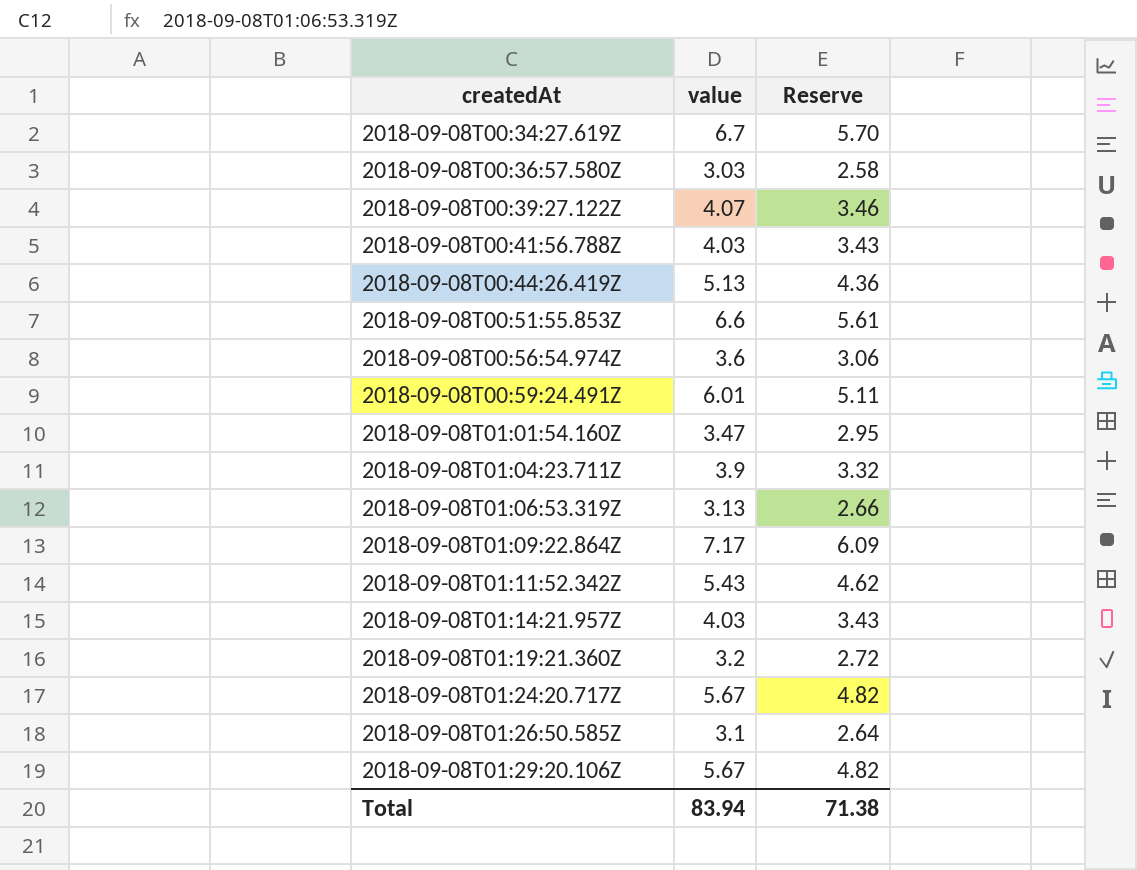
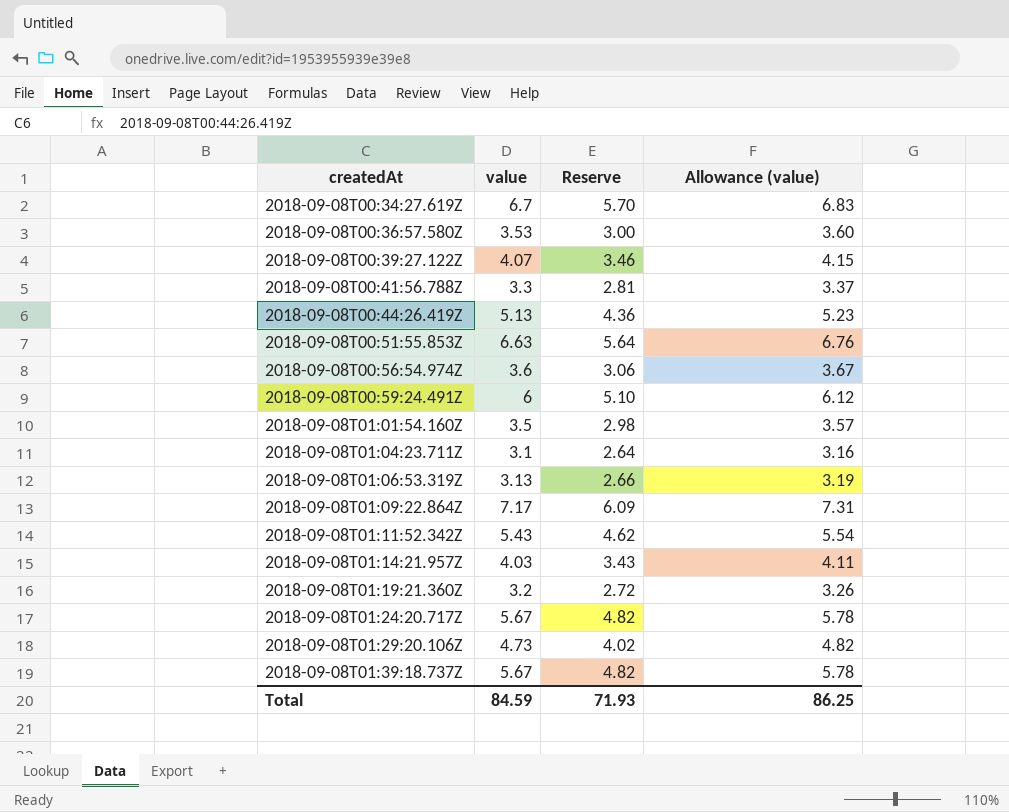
column Allowance (value) | formula: none -> [value] * 1.02
row 2018-09-08T01:26:50.585Z: 3.1 | 2.64 -> none
2018-09-08T00:36:57.580Z | value: 3.03 -> 3.53
2018-09-08T00:36:57.580Z | Reserve: 2.58 -> 3.00
2018-09-08T00:41:56.788Z | value: 4.03 -> 3.3
2018-09-08T00:41:56.788Z | Reserve: 3.43 -> 2.81
2018-09-08T00:51:55.853Z | value: 6.6 -> 6.63
2018-09-08T00:51:55.853Z | Reserve: 5.61 -> 5.64
2018-09-08T00:59:24.491Z | value: 6.01 -> 6
2018-09-08T00:59:24.491Z | Reserve: 5.11 -> 5.10
2018-09-08T01:01:54.160Z | value: 3.47 -> 3.5
2018-09-08T01:01:54.160Z | Reserve: 2.95 -> 2.98
2018-09-08T01:04:23.711Z | value: 3.9 -> 3.1
2018-09-08T01:04:23.711Z | Reserve: 3.32 -> 2.64
2018-09-08T01:29:20.106Z | value: 5.67 -> 4.73
2018-09-08T01:29:20.106Z | Reserve: 4.82 -> 4.02
row 2018-09-08T01:39:18.737Z: none -> 5.67 | 4.82 | 5.78
Total | value: 83.94 -> 84.59
Total | Reserve: 71.38 -> 71.93

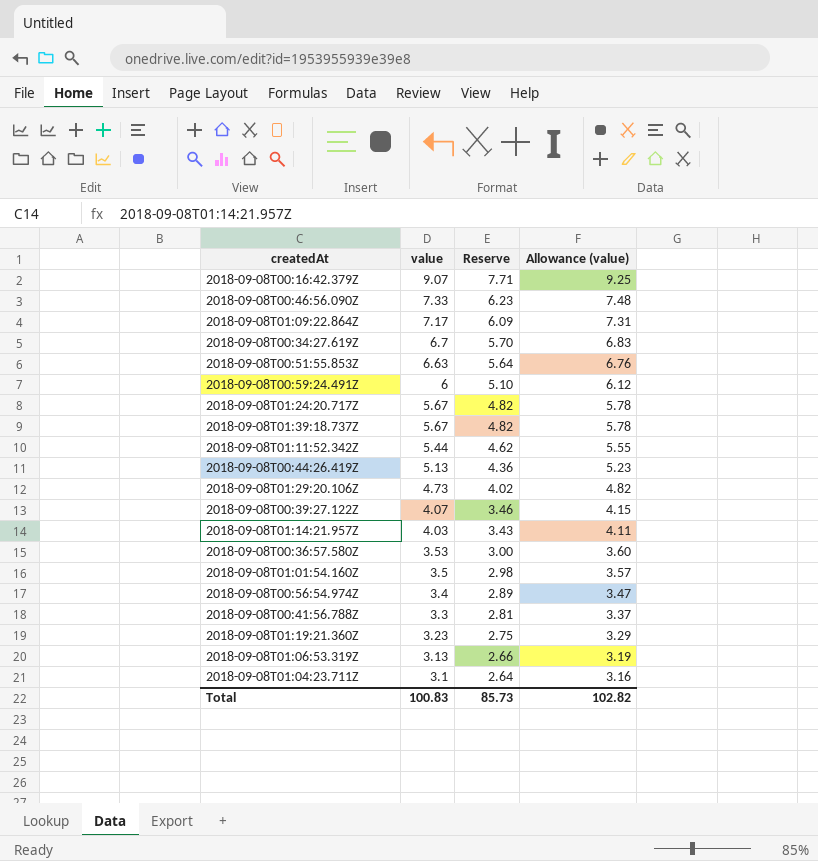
row order: createdAt ascending -> value descending
row 2018-09-08T00:16:42.379Z: none -> 9.07 | 7.71 | 9.25
row 2018-09-08T00:46:56.090Z: none -> 7.33 | 6.23 | 7.48
2018-09-08T01:11:52.342Z | value: 5.43 -> 5.44
2018-09-08T01:11:52.342Z | Allowance (value): 5.54 -> 5.55
2018-09-08T00:56:54.974Z | value: 3.6 -> 3.4
2018-09-08T00:56:54.974Z | Reserve: 3.06 -> 2.89
2018-09-08T00:56:54.974Z | Allowance (value): 3.67 -> 3.47
2018-09-08T01:19:21.360Z | value: 3.2 -> 3.23
2018-09-08T01:19:21.360Z | Reserve: 2.72 -> 2.75
2018-09-08T01:19:21.360Z | Allowance (value): 3.26 -> 3.29
Total | value: 84.59 -> 100.83
Total | Reserve: 71.93 -> 85.73
Total | Allowance (value): 86.25 -> 102.82

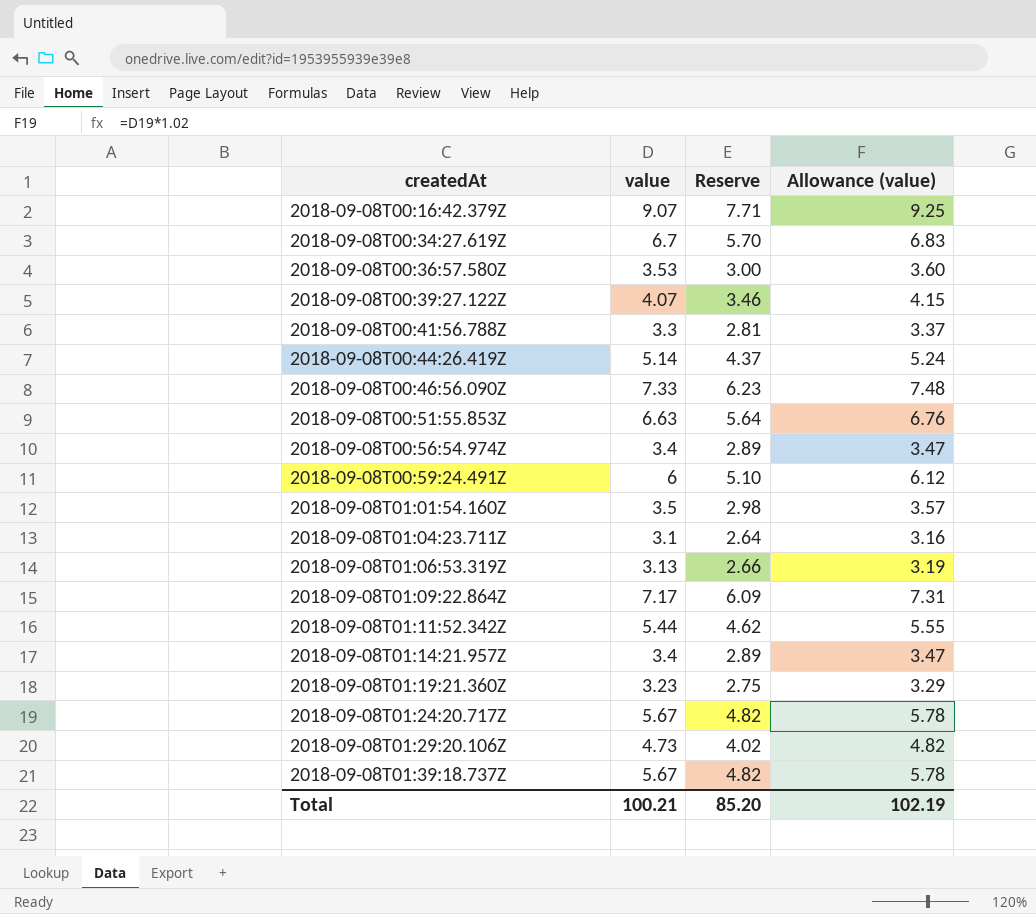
row order: value descending -> createdAt ascending
2018-09-08T00:44:26.419Z | value: 5.13 -> 5.14
2018-09-08T00:44:26.419Z | Reserve: 4.36 -> 4.37
2018-09-08T00:44:26.419Z | Allowance (value): 5.23 -> 5.24
2018-09-08T01:14:21.957Z | value: 4.03 -> 3.4
2018-09-08T01:14:21.957Z | Reserve: 3.43 -> 2.89
2018-09-08T01:14:21.957Z | Allowance (value): 4.11 -> 3.47
Total | value: 100.83 -> 100.21
Total | Reserve: 85.73 -> 85.20
Total | Allowance (value): 102.82 -> 102.19

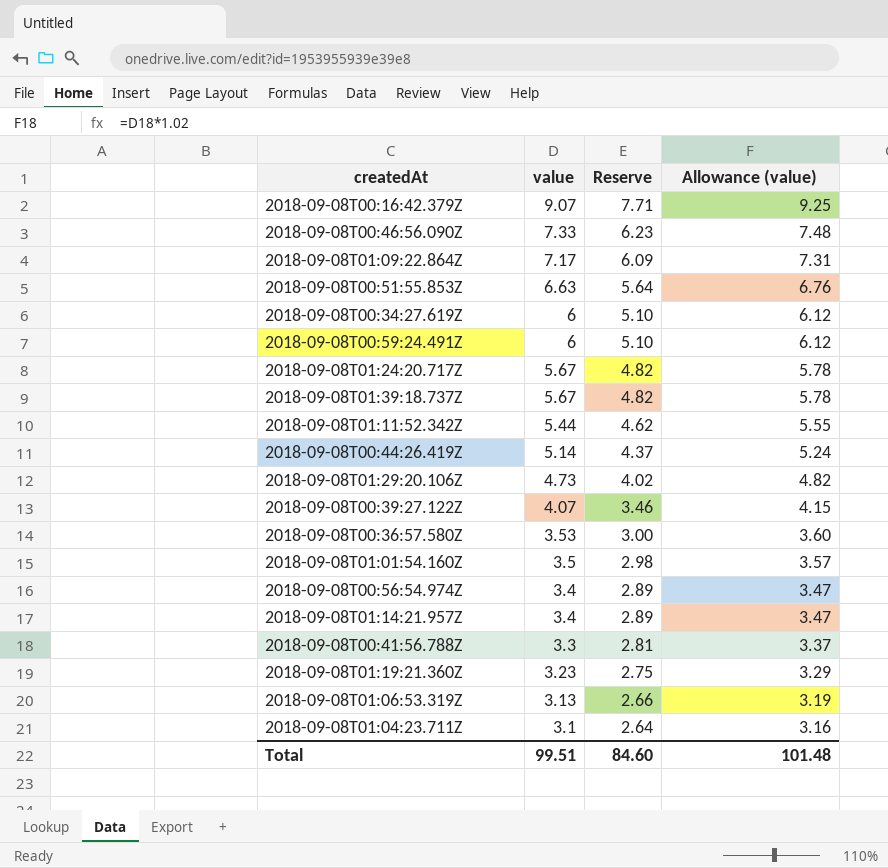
row order: createdAt ascending -> value descending
2018-09-08T00:34:27.619Z | value: 6.7 -> 6
2018-09-08T00:34:27.619Z | Reserve: 5.70 -> 5.10
2018-09-08T00:34:27.619Z | Allowance (value): 6.83 -> 6.12
Total | value: 100.21 -> 99.51
Total | Reserve: 85.20 -> 84.60
Total | Allowance (value): 102.19 -> 101.48

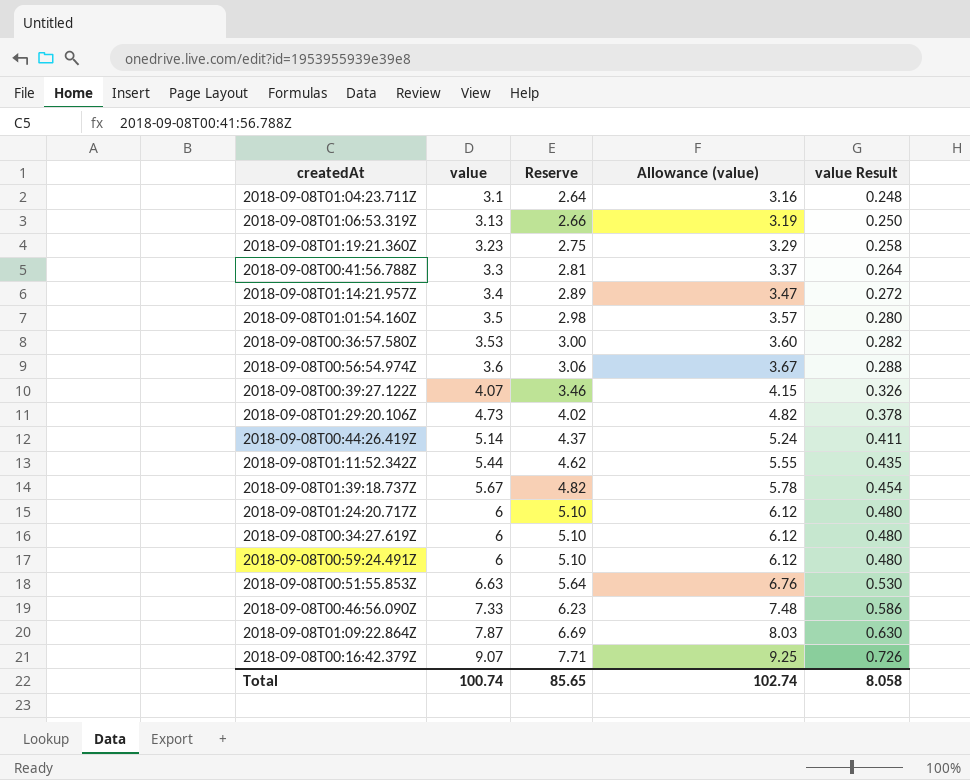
row order: value descending -> value ascending
column value Result | formula: none -> [value] * 0.08
2018-09-08T00:56:54.974Z | value: 3.4 -> 3.6
2018-09-08T00:56:54.974Z | Reserve: 2.89 -> 3.06
2018-09-08T00:56:54.974Z | Allowance (value): 3.47 -> 3.67
2018-09-08T01:24:20.717Z | value: 5.67 -> 6
2018-09-08T01:24:20.717Z | Reserve: 4.82 -> 5.10
2018-09-08T01:24:20.717Z | Allowance (value): 5.78 -> 6.12
2018-09-08T01:09:22.864Z | value: 7.17 -> 7.87
2018-09-08T01:09:22.864Z | Reserve: 6.09 -> 6.69
2018-09-08T01:09:22.864Z | Allowance (value): 7.31 -> 8.03
Total | value: 99.51 -> 100.74
Total | Reserve: 84.60 -> 85.65
Total | Allowance (value): 101.48 -> 102.74

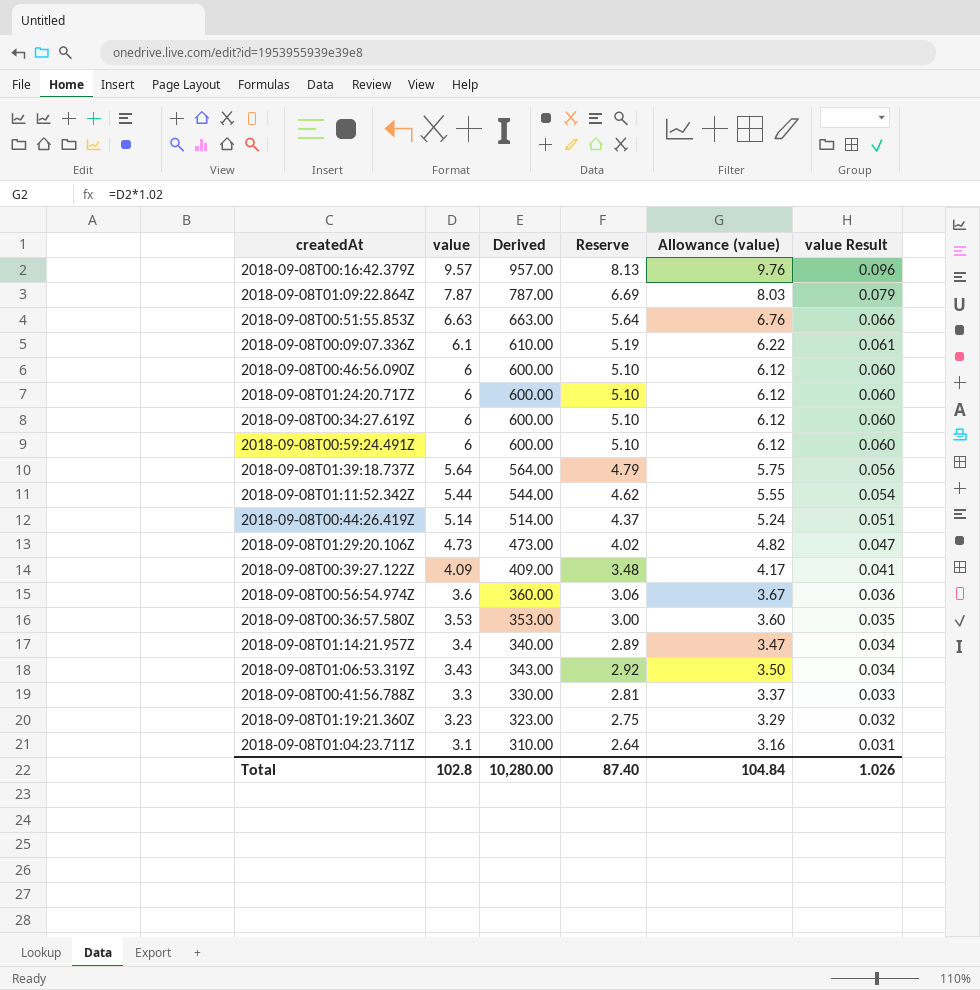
row order: value ascending -> value Result descending
column Derived | formula: none -> [value] * 100
column value Result | formula: [value] * 0.08 -> [value] * 0.01
row 2018-09-08T01:01:54.160Z: 3.5 | 2.98 | 3.57 | 0.280 -> none
2018-09-08T00:16:42.379Z | value: 9.07 -> 9.57
2018-09-08T00:16:42.379Z | Reserve: 7.71 -> 8.13
2018-09-08T00:16:42.379Z | Allowance (value): 9.25 -> 9.76
row 2018-09-08T00:09:07.336Z: none -> 6.1 | 610.00 | 5.19 | 6.22 | 0.061
2018-09-08T00:46:56.090Z | value: 7.33 -> 6
2018-09-08T00:46:56.090Z | Reserve: 6.23 -> 5.10
2018-09-08T00:46:56.090Z | Allowance (value): 7.48 -> 6.12
2018-09-08T01:39:18.737Z | value: 5.67 -> 5.64
2018-09-08T01:39:18.737Z | Reserve: 4.82 -> 4.79
2018-09-08T01:39:18.737Z | Allowance (value): 5.78 -> 5.75
2018-09-08T00:39:27.122Z | value: 4.07 -> 4.09
2018-09-08T00:39:27.122Z | Reserve: 3.46 -> 3.48
2018-09-08T00:39:27.122Z | Allowance (value): 4.15 -> 4.17
2018-09-08T01:06:53.319Z | value: 3.13 -> 3.43
2018-09-08T01:06:53.319Z | Reserve: 2.66 -> 2.92
2018-09-08T01:06:53.319Z | Allowance (value): 3.19 -> 3.50
Total | value: 100.74 -> 102.8
Total | Reserve: 85.65 -> 87.40
Total | Allowance (value): 102.74 -> 104.84
Total | value Result: 8.058 -> 1.026

